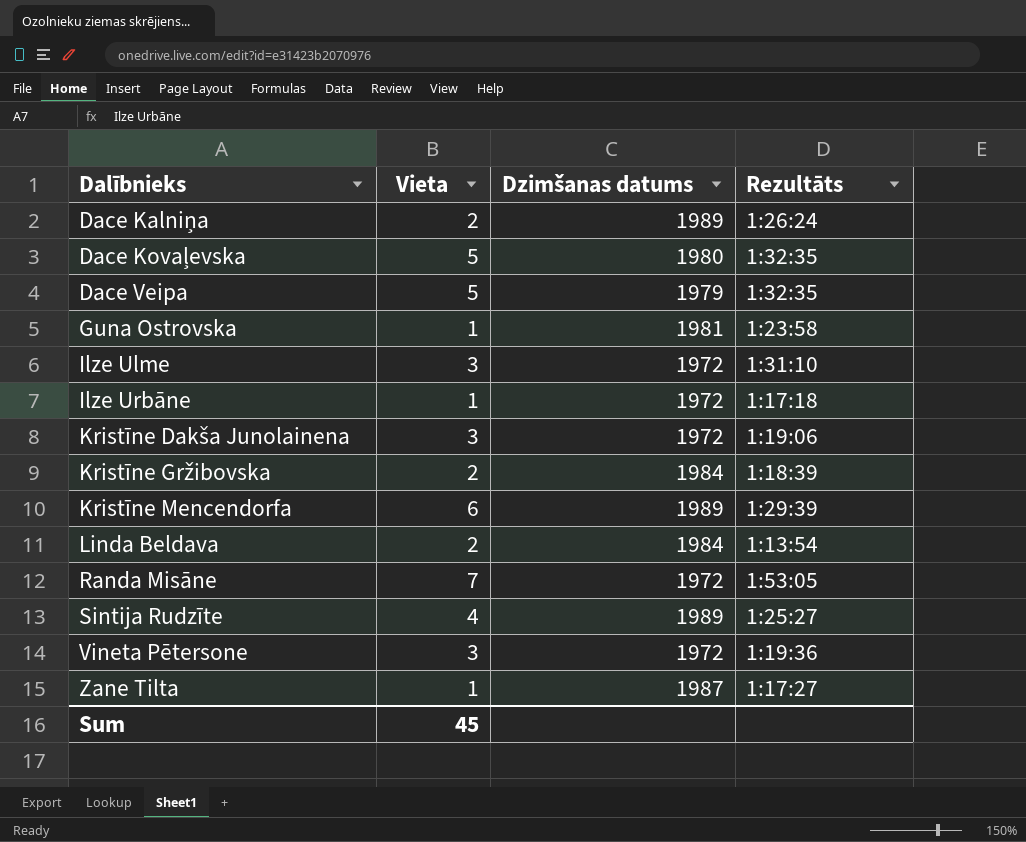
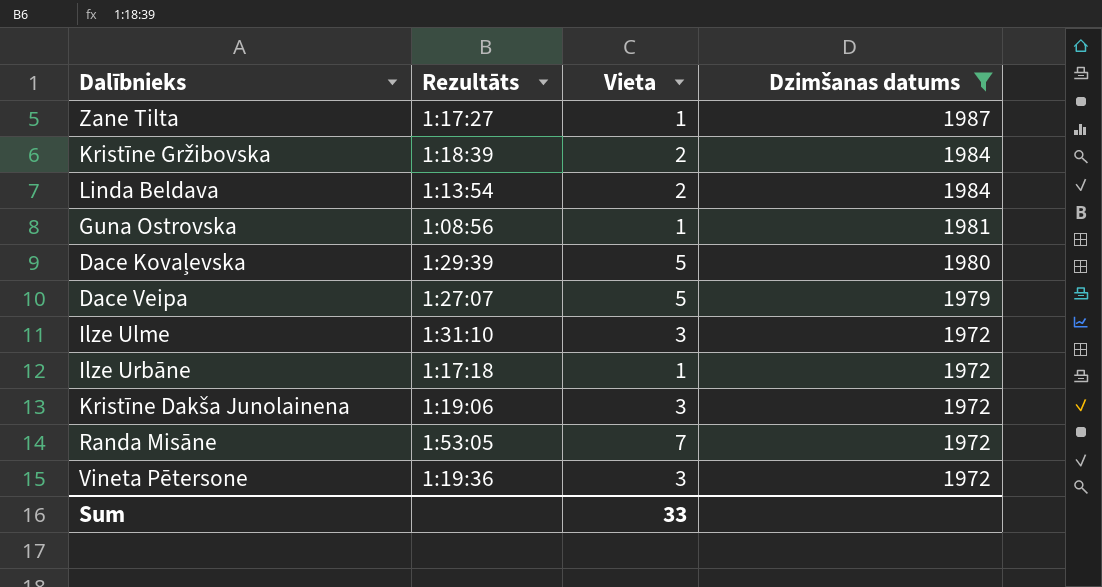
filter: none -> Dzimšanas datums != 1989
row order: Dalībnieks ascending -> Dzimšanas datums descending
column Rezultāts | position: 4 -> 2
Guna Ostrovska | Rezultāts: 1:23:58 -> 1:08:56
Dace Kovaļevska | Rezultāts: 1:32:35 -> 1:29:39
Dace Veipa | Rezultāts: 1:32:35 -> 1:27:07
Sum | Vieta: 45 -> 33

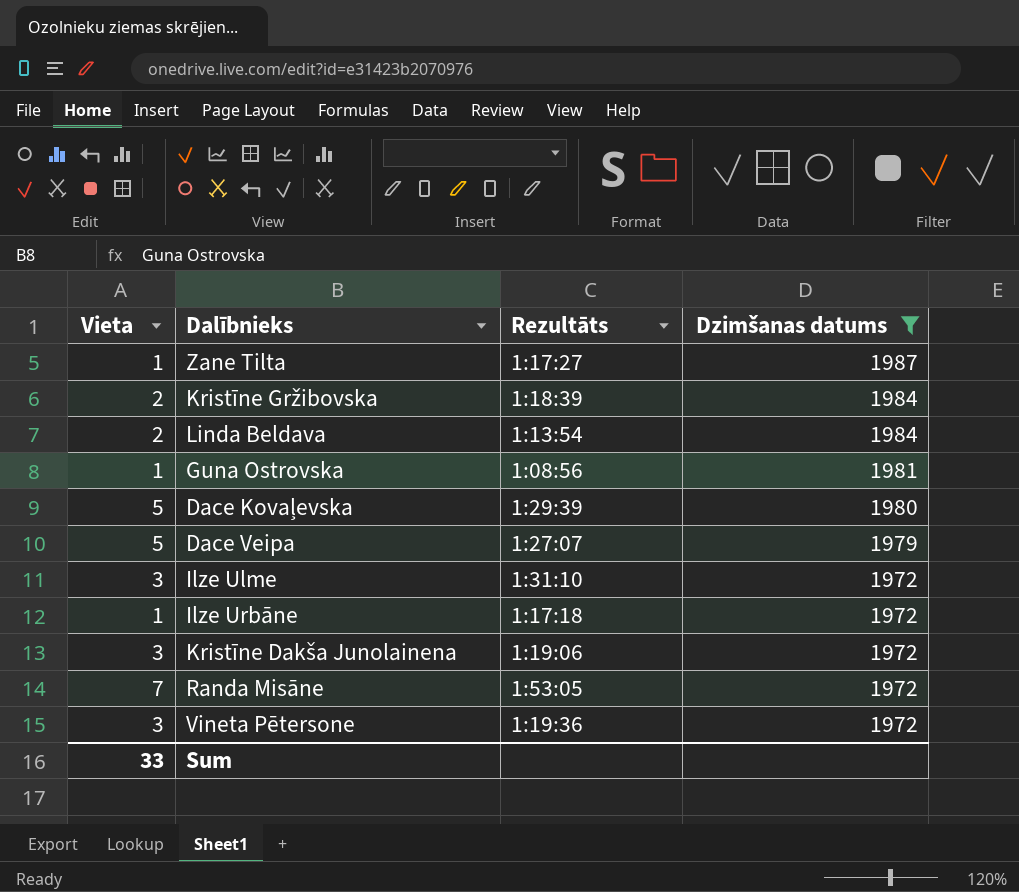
column Vieta | position: 3 -> 1

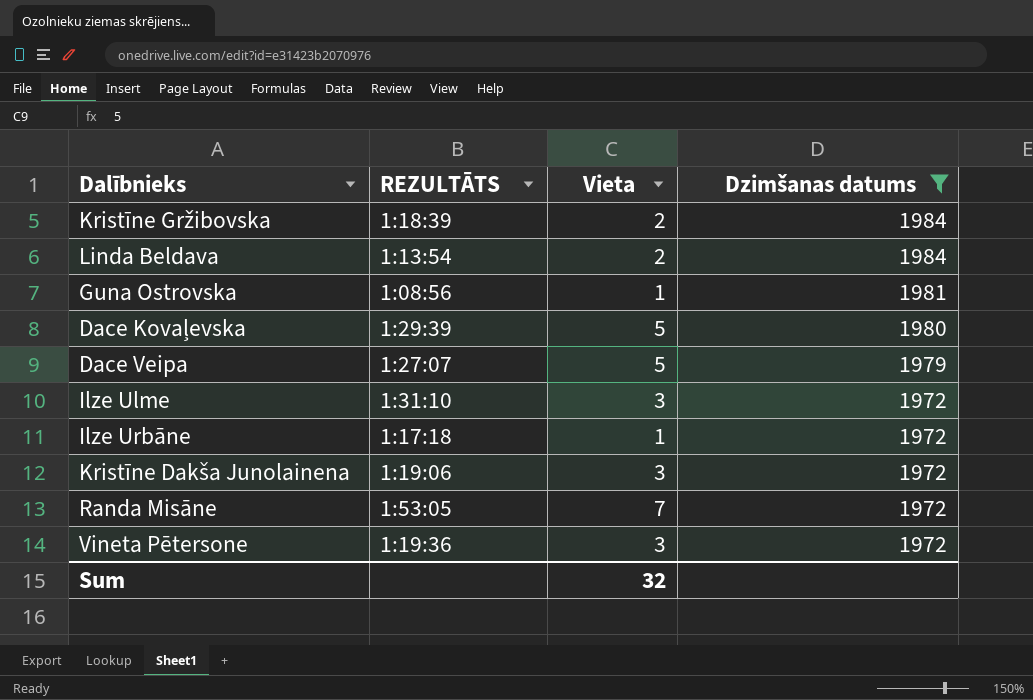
column name: Rezultāts -> REZULTĀTS
column Vieta | position: 1 -> 3
row Zane Tilta: 1 | 1:17:27 | 1987 -> none
Sum | Vieta: 33 -> 32

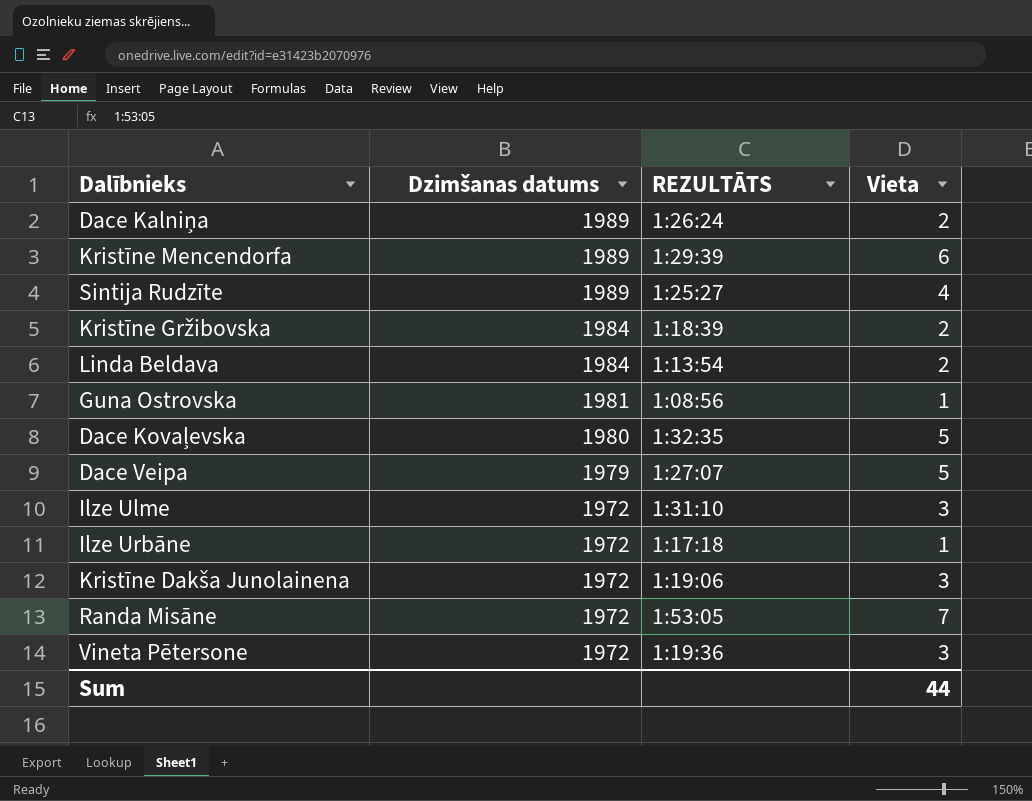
filter: Dzimšanas datums != 1989 -> none
column Dzimšanas datums | position: 4 -> 2
Dace Kovaļevska | REZULTĀTS: 1:29:39 -> 1:32:35
Sum | Vieta: 32 -> 44

